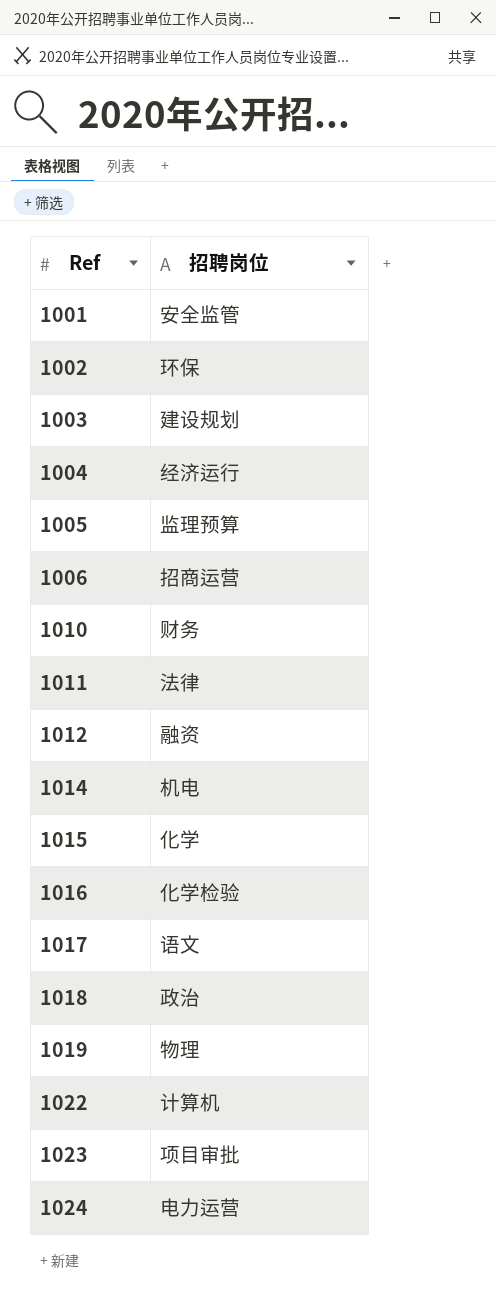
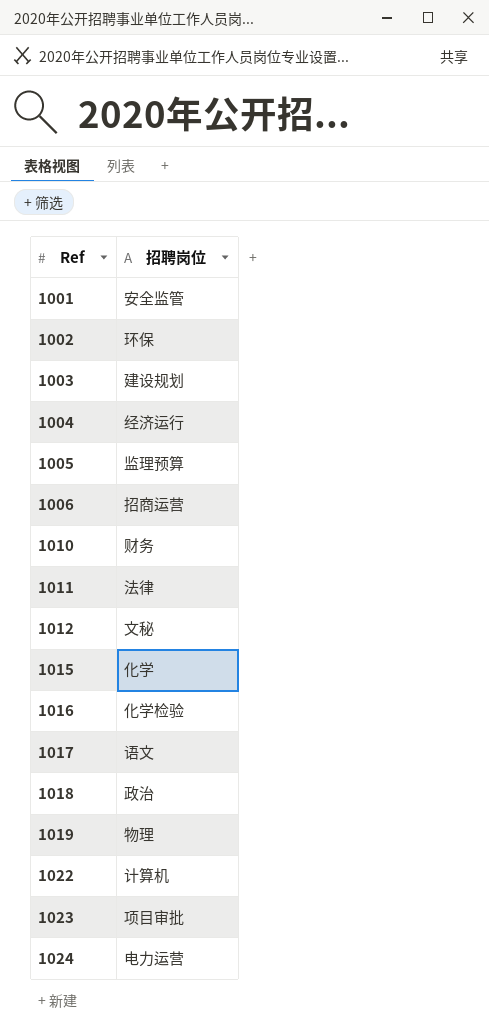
row 1014: 机电 -> none
1012 | 招聘岗位: 融资 -> 文秘

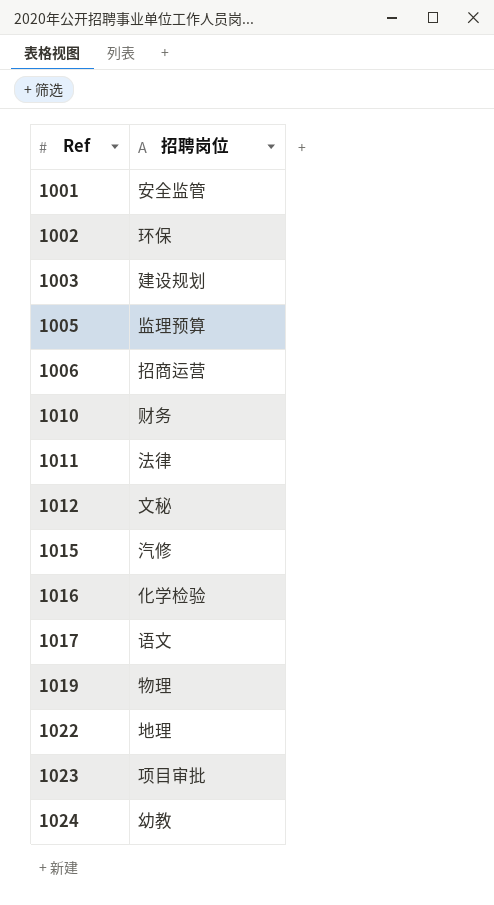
row 1004: 经济运行 -> none
row 1018: 政治 -> none
1015 | 招聘岗位: 化学 -> 汽修
1022 | 招聘岗位: 计算机 -> 地理
1024 | 招聘岗位: 电力运营 -> 幼教

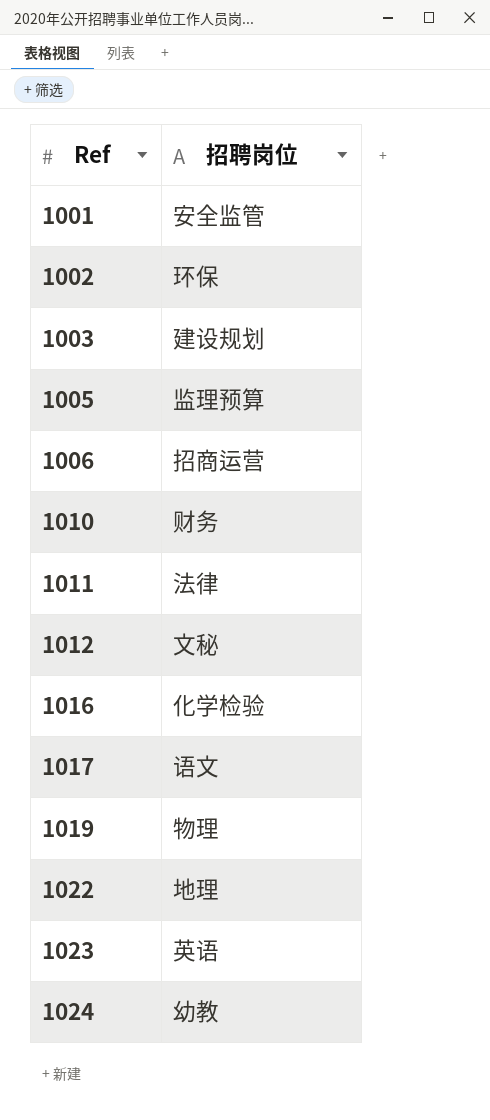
row 1015: 汽修 -> none
1023 | 招聘岗位: 项目审批 -> 英语

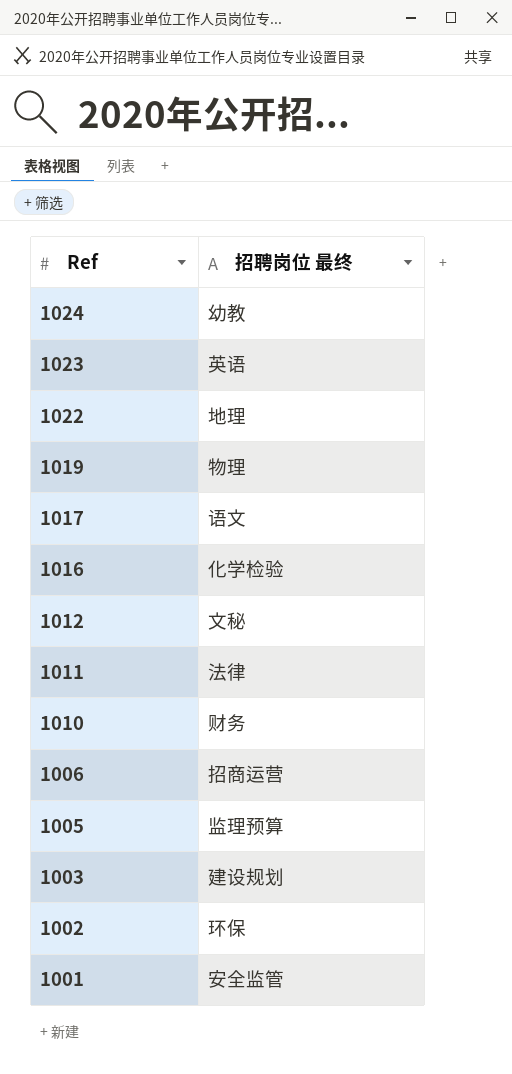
row order: Ref ascending -> Ref descending
column name: 招聘岗位 -> 招聘岗位 最终

